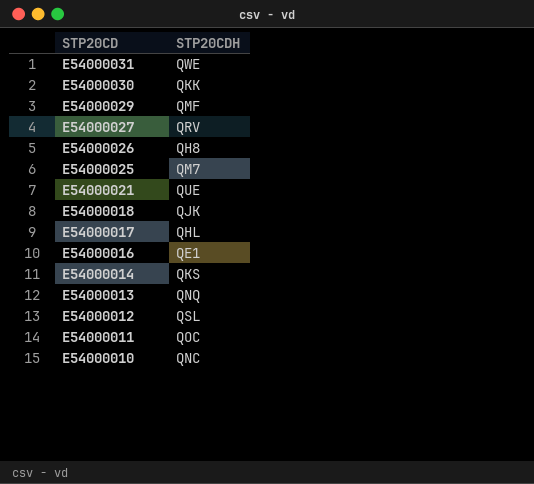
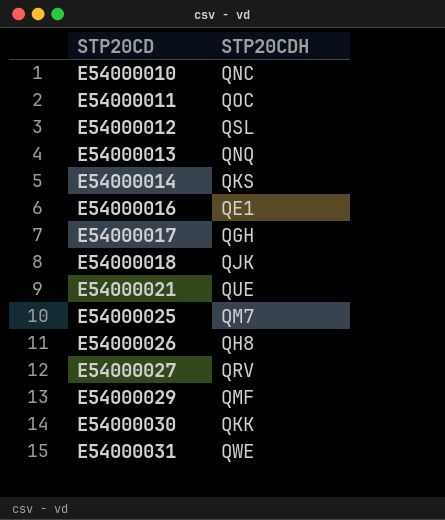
row order: STP20CD descending -> STP20CD ascending
E54000017 | STP20CDH: QHL -> QGH

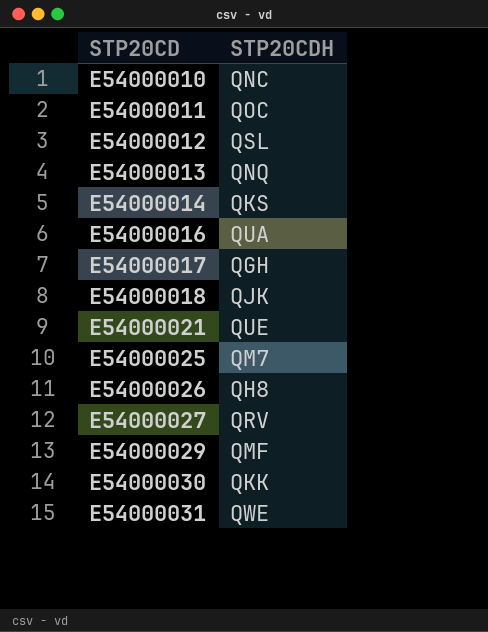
E54000016 | STP20CDH: QE1 -> QUA

